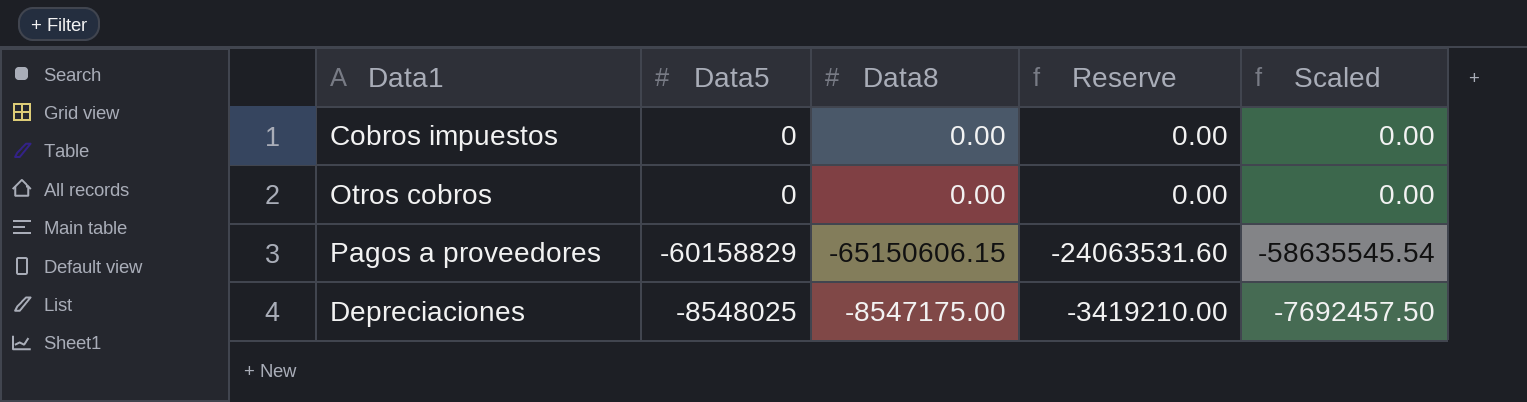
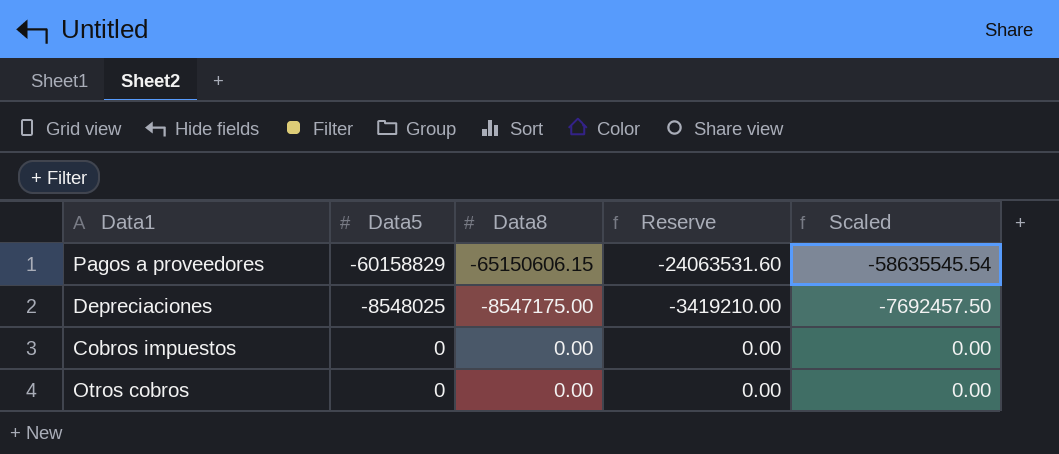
row order: none -> Data5 ascending

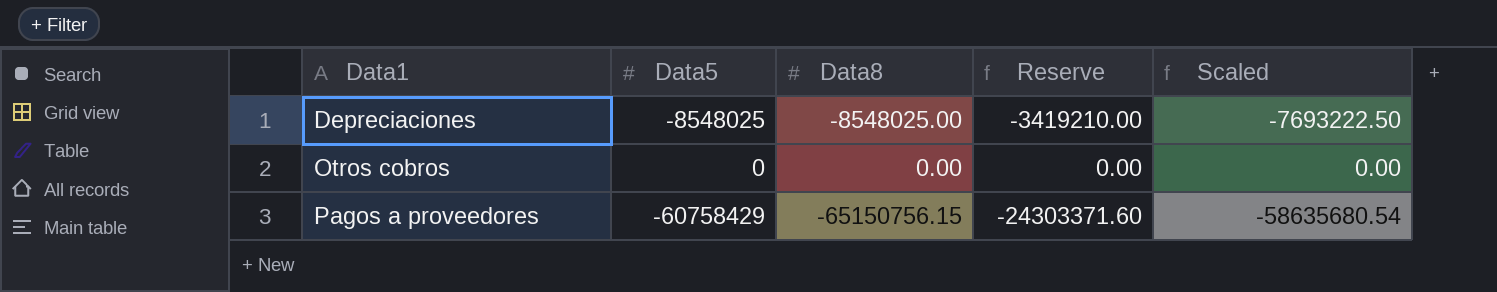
row order: Data5 ascending -> Data1 ascending
row Cobros impuestos: 0 | 0.00 | 0.00 | 0.00 -> none
Depreciaciones | Data8: -8547175.00 -> -8548025.00
Depreciaciones | Scaled: -7692457.50 -> -7693222.50
Pagos a proveedores | Data5: -60158829 -> -60758429
Pagos a proveedores | Data8: -65150606.15 -> -65150756.15
Pagos a proveedores | Reserve: -24063531.60 -> -24303371.60
Pagos a proveedores | Scaled: -58635545.54 -> -58635680.54

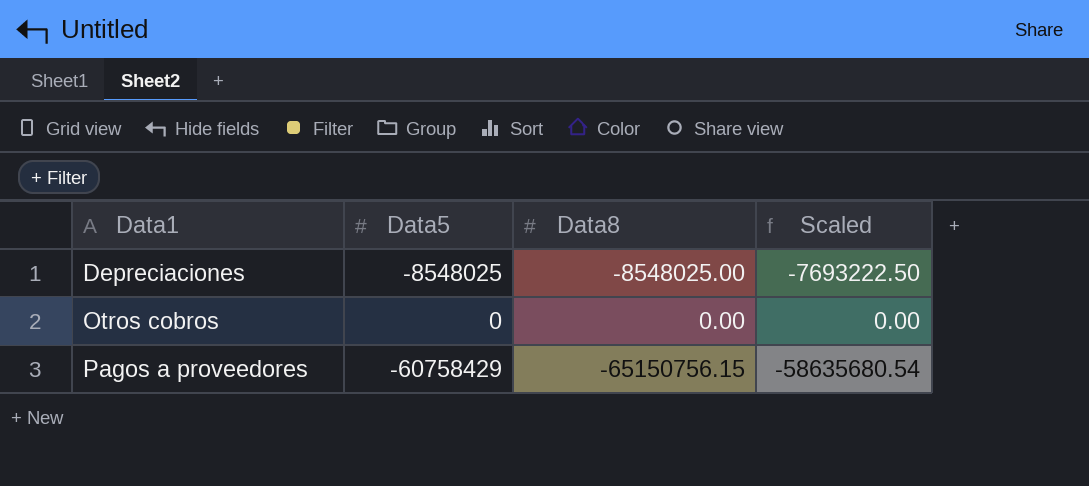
column Reserve | formula: [Data5] * 0.4 -> none

